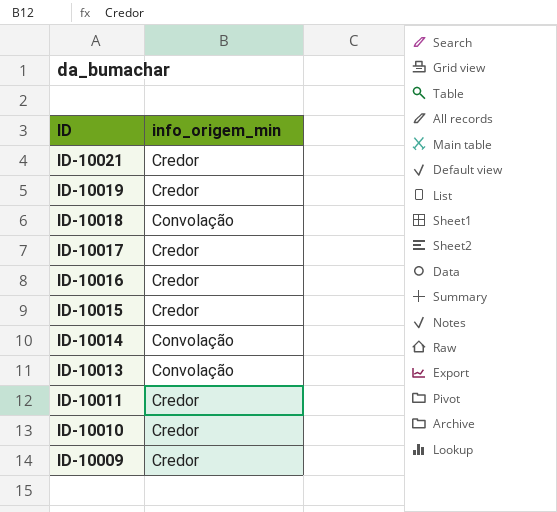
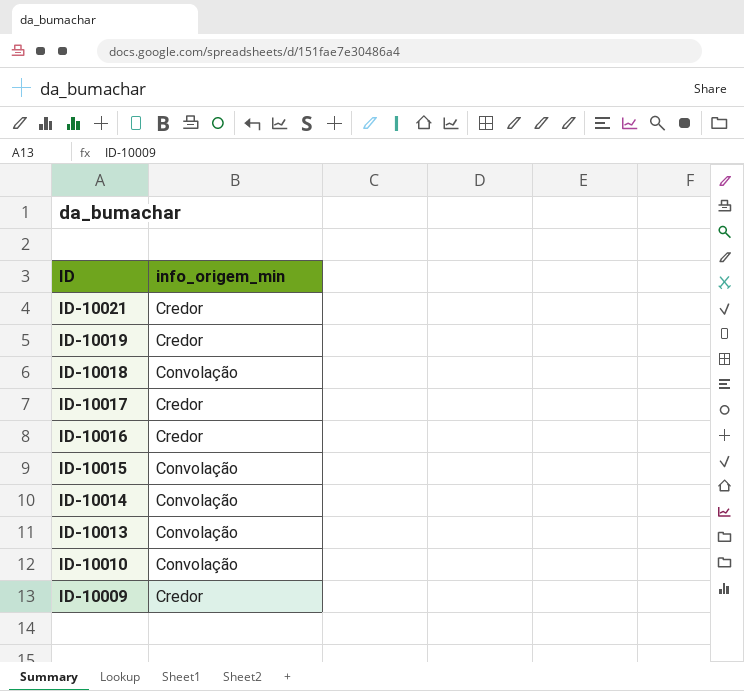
row ID-10011: Credor -> none
ID-10015 | info_origem_min: Credor -> Convolação
ID-10010 | info_origem_min: Credor -> Convolação

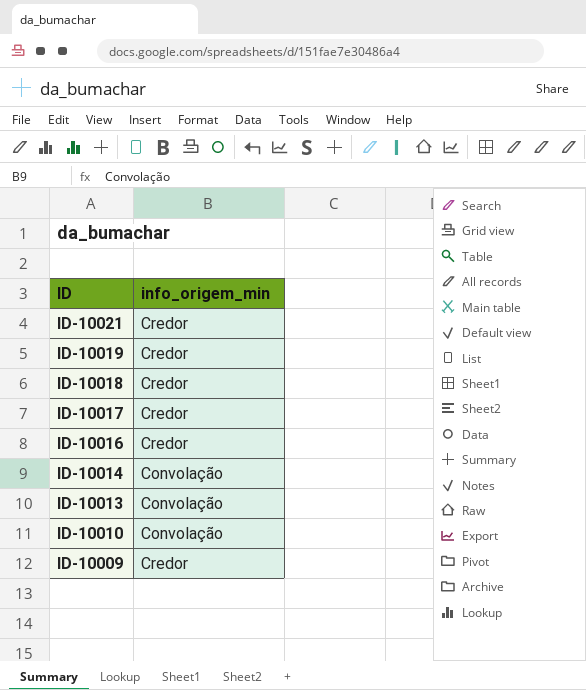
row ID-10015: Convolação -> none
ID-10018 | info_origem_min: Convolação -> Credor

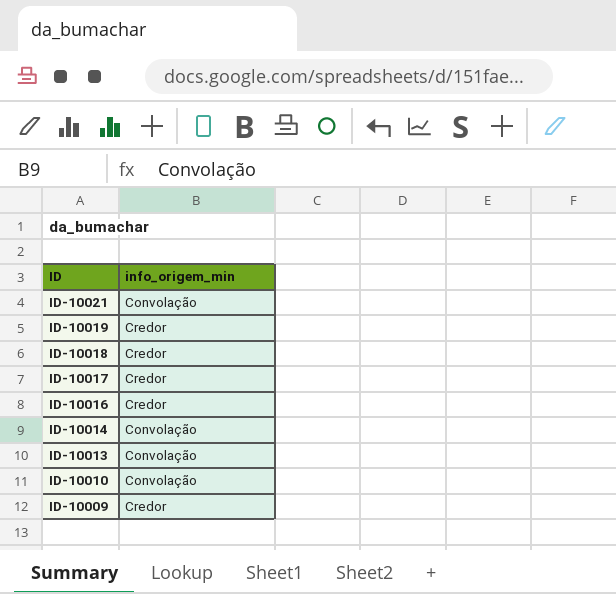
ID-10021 | info_origem_min: Credor -> Convolação

